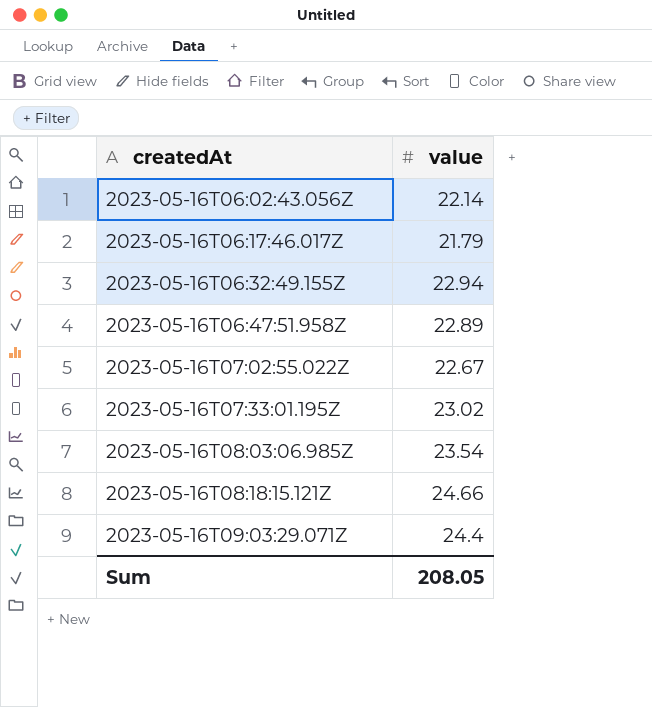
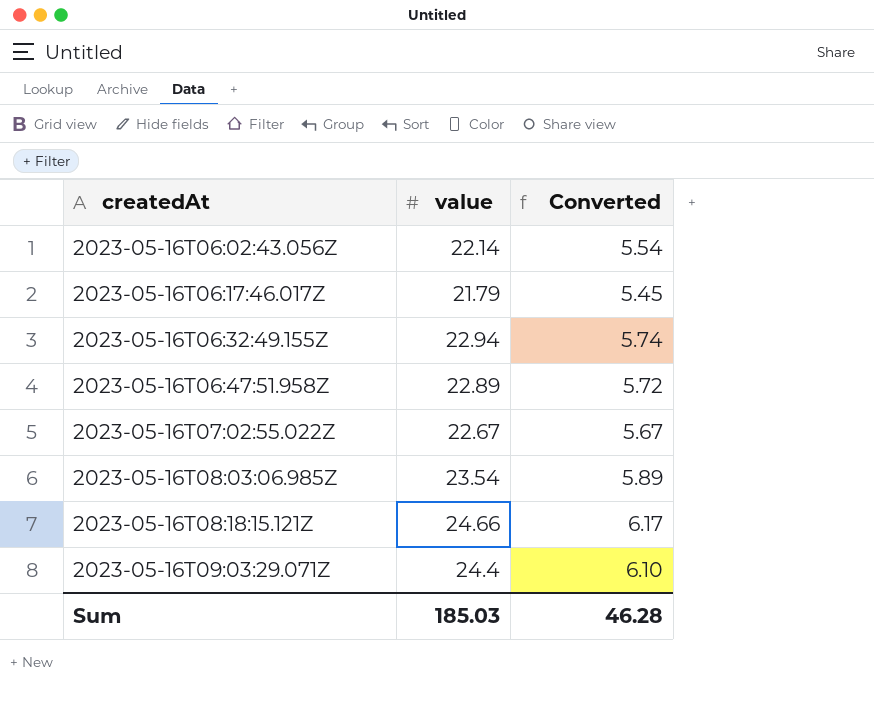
column Converted | formula: none -> [value] * 0.25
row 2023-05-16T07:33:01.195Z: 23.02 -> none
Sum | value: 208.05 -> 185.03

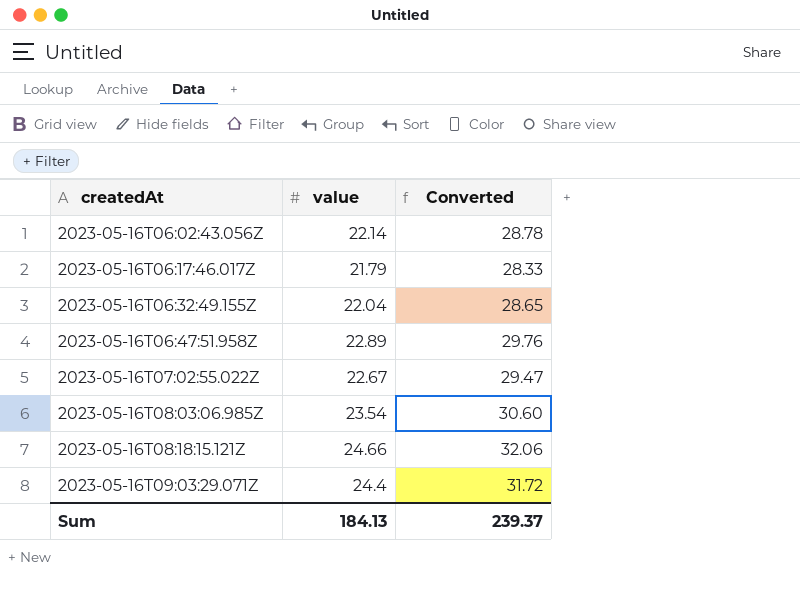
column Converted | formula: [value] * 0.25 -> [value] * 1.3
2023-05-16T06:32:49.155Z | value: 22.94 -> 22.04
Sum | value: 185.03 -> 184.13
Sum | Converted: 46.28 -> 239.37

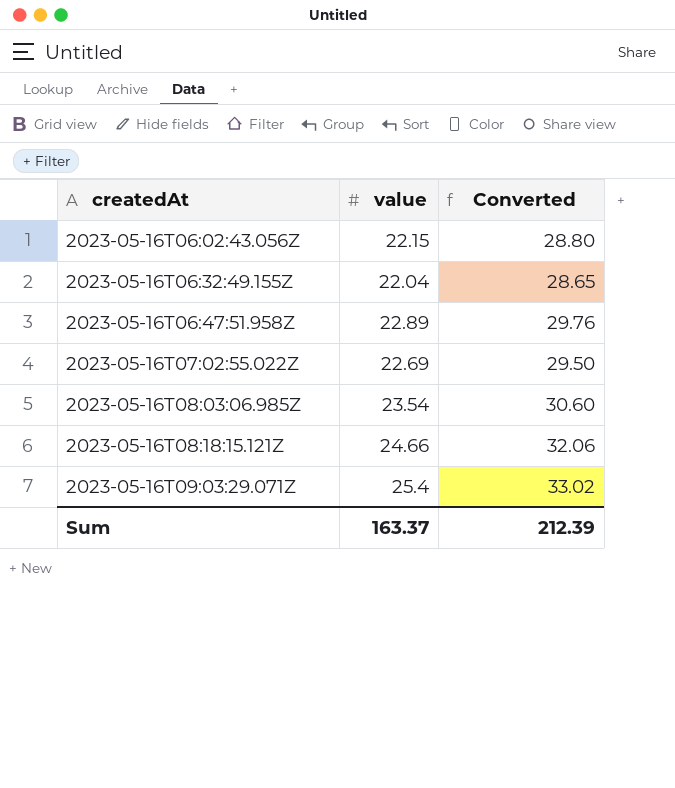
row 2023-05-16T06:17:46.017Z: 21.79 | 28.33 -> none
2023-05-16T06:02:43.056Z | value: 22.14 -> 22.15
2023-05-16T06:02:43.056Z | Converted: 28.78 -> 28.80
2023-05-16T07:02:55.022Z | value: 22.67 -> 22.69
2023-05-16T07:02:55.022Z | Converted: 29.47 -> 29.50
2023-05-16T09:03:29.071Z | value: 24.4 -> 25.4
2023-05-16T09:03:29.071Z | Converted: 31.72 -> 33.02
Sum | value: 184.13 -> 163.37
Sum | Converted: 239.37 -> 212.39

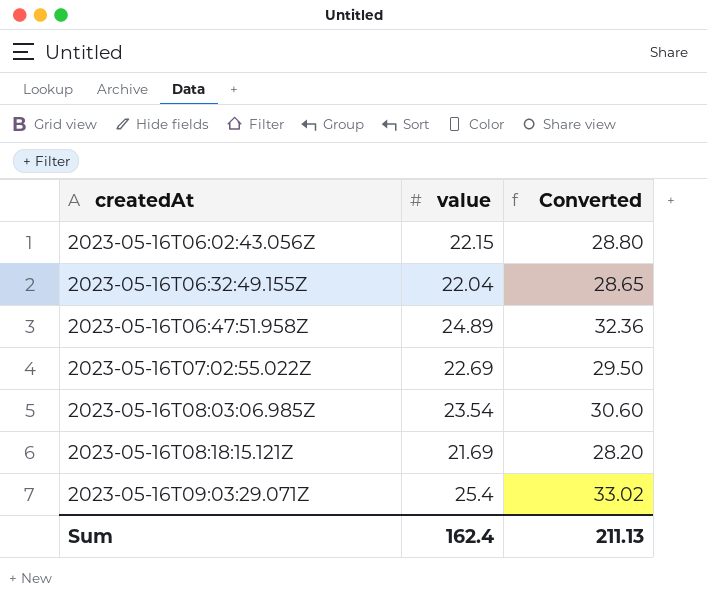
2023-05-16T06:47:51.958Z | value: 22.89 -> 24.89
2023-05-16T06:47:51.958Z | Converted: 29.76 -> 32.36
2023-05-16T08:18:15.121Z | value: 24.66 -> 21.69
2023-05-16T08:18:15.121Z | Converted: 32.06 -> 28.20
Sum | value: 163.37 -> 162.4
Sum | Converted: 212.39 -> 211.13

